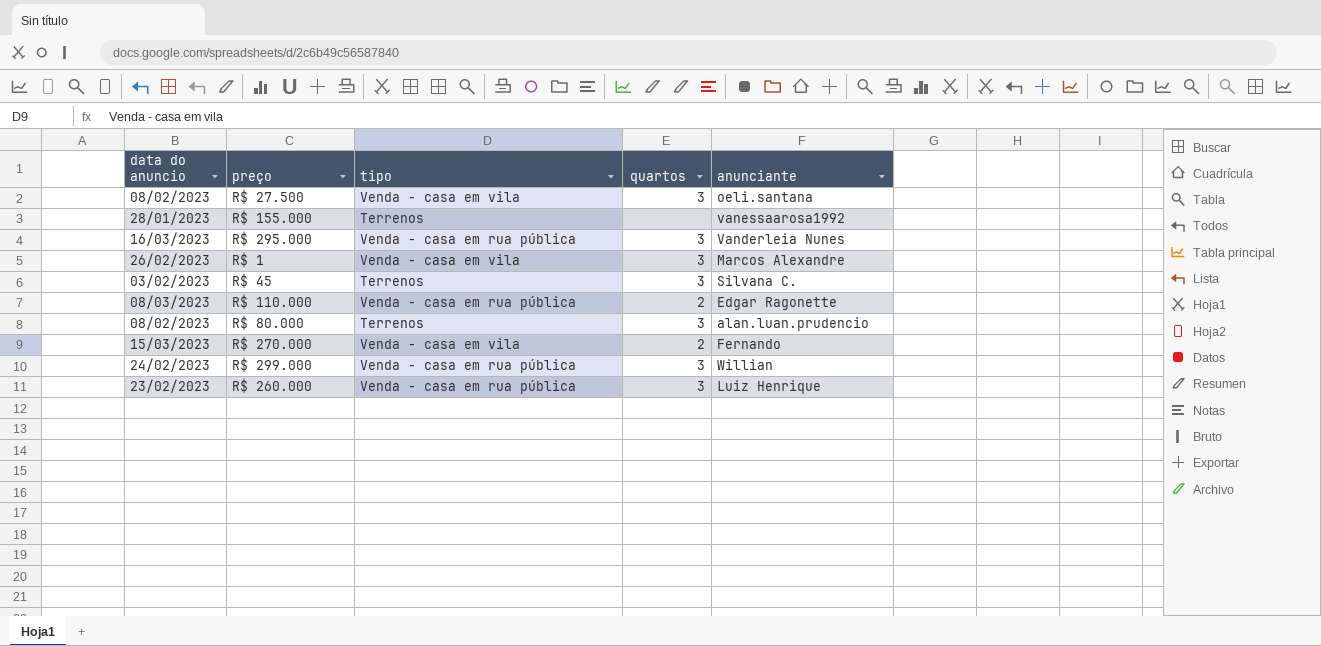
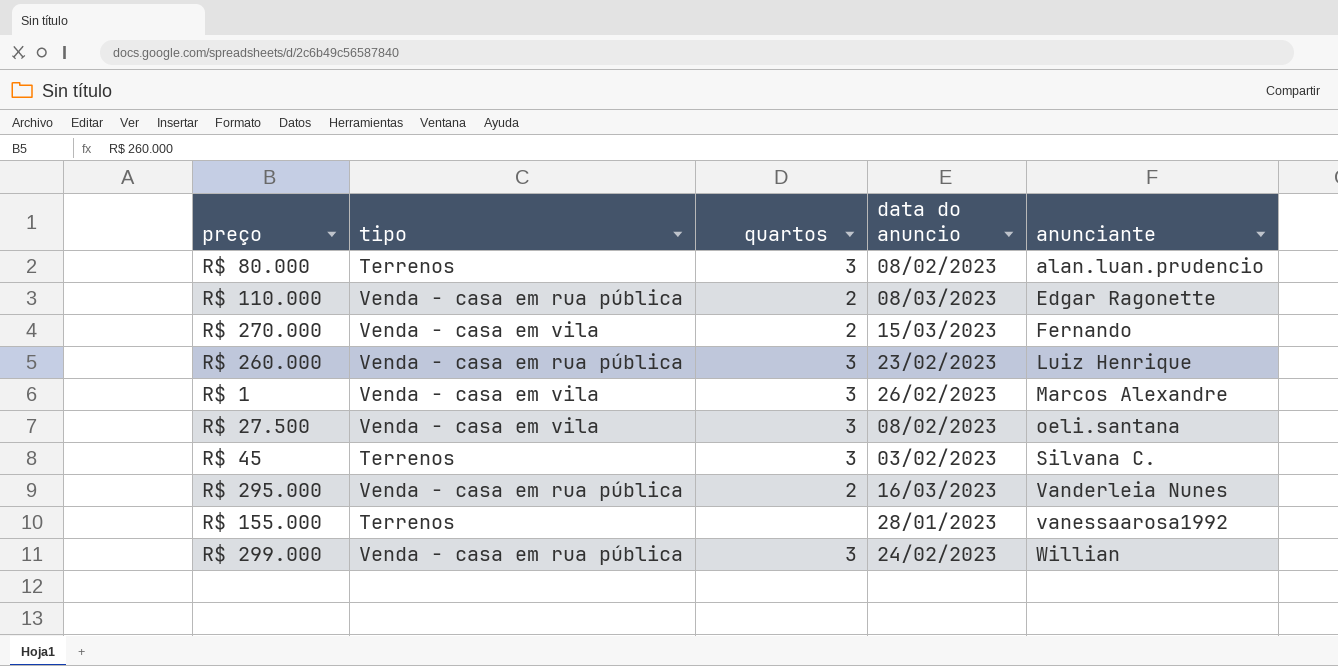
row order: none -> anunciante ascending
column data do anuncio | position: 1 -> 4
R$ 295.000 | quartos: 3 -> 2

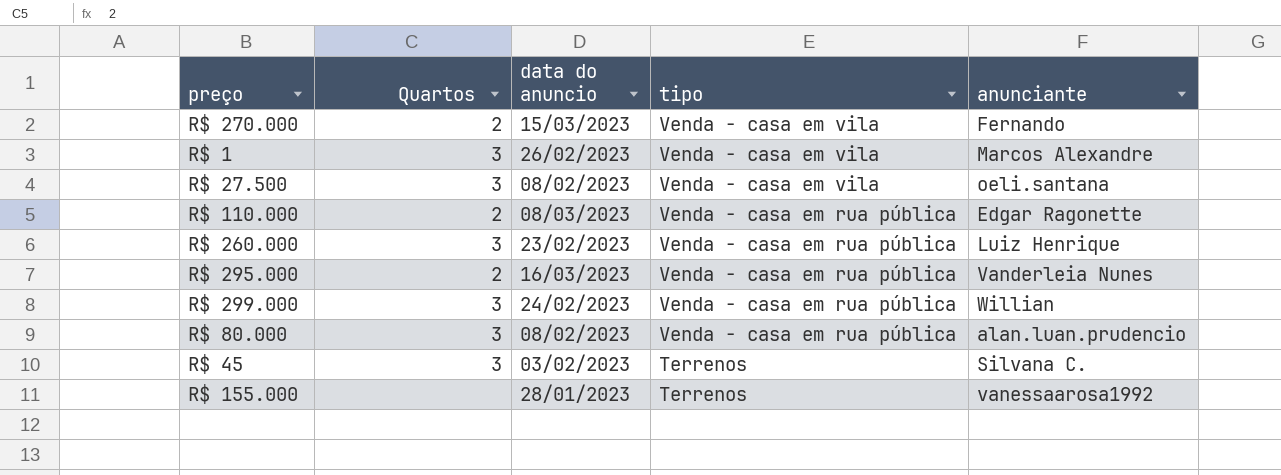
row order: anunciante ascending -> tipo descending
column name: quartos -> Quartos
column tipo | position: 2 -> 4
R$ 80.000 | tipo: Terrenos -> Venda - casa em rua pública

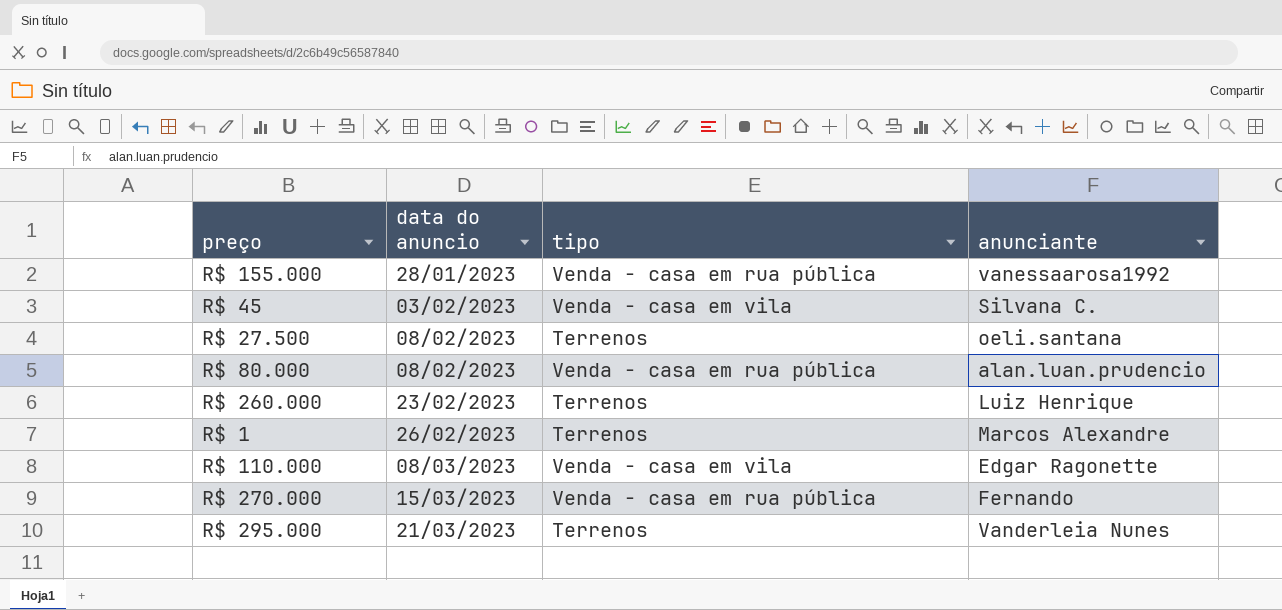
row order: tipo descending -> data do anuncio ascending
column Quartos | position: 2 -> none
row R$ 299.000: 3 | 24/02/2023 | Venda - casa em rua pública | Willian -> none
R$ 155.000 | tipo: Terrenos -> Venda - casa em rua pública
R$ 45 | tipo: Terrenos -> Venda - casa em vila
R$ 27.500 | tipo: Venda - casa em vila -> Terrenos
R$ 260.000 | tipo: Venda - casa em rua pública -> Terrenos
R$ 1 | tipo: Venda - casa em vila -> Terrenos
R$ 110.000 | tipo: Venda - casa em rua pública -> Venda - casa em vila
R$ 270.000 | tipo: Venda - casa em vila -> Venda - casa em rua pública
R$ 295.000 | data do anuncio: 16/03/2023 -> 21/03/2023
R$ 295.000 | tipo: Venda - casa em rua pública -> Terrenos

